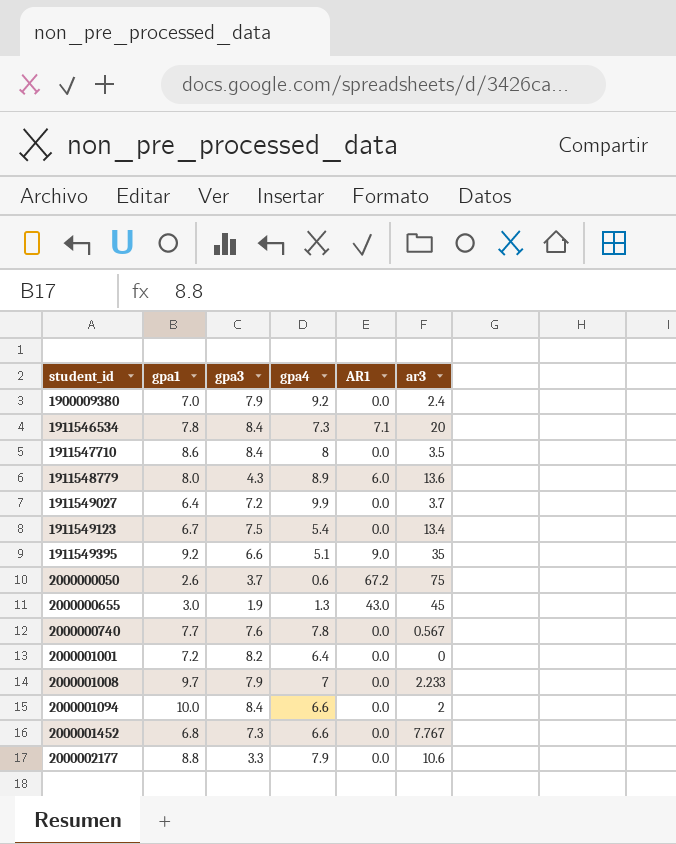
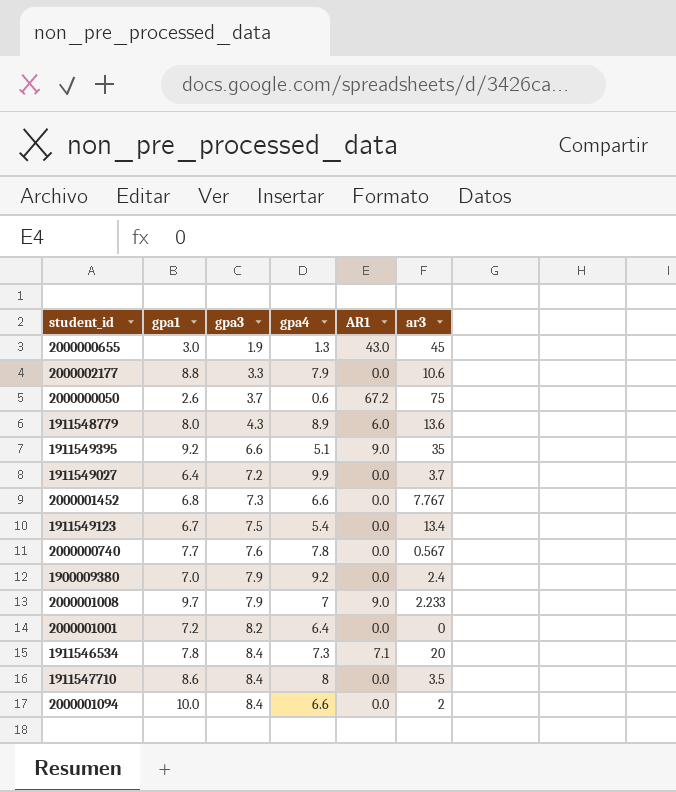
row order: student_id ascending -> gpa3 ascending
2000001008 | AR1: 0.0 -> 9.0

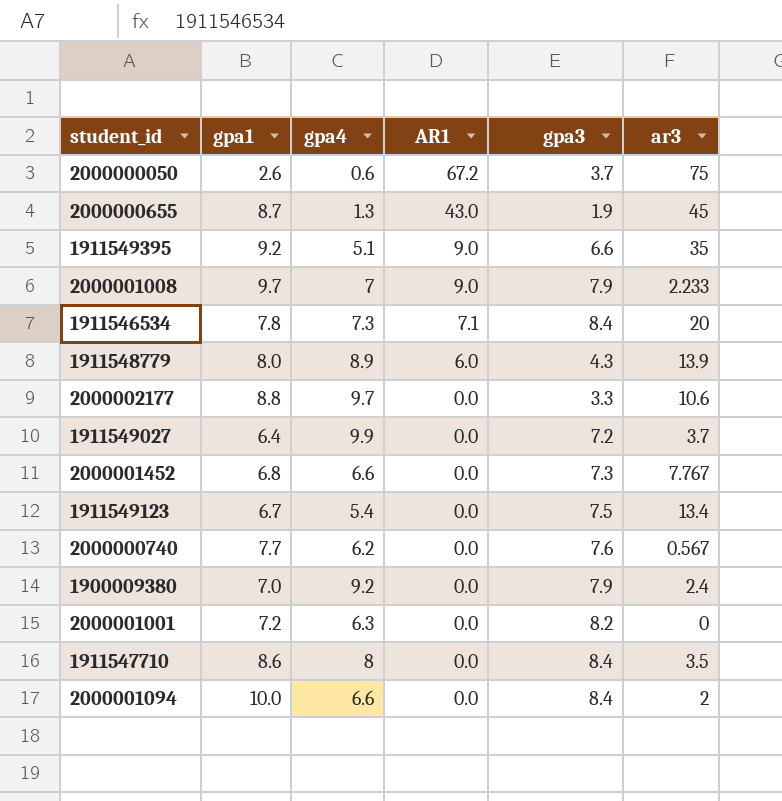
row order: gpa3 ascending -> AR1 descending
column gpa3 | position: 3 -> 5
2000000655 | gpa1: 3.0 -> 8.7
1911548779 | ar3: 13.6 -> 13.9
2000002177 | gpa4: 7.9 -> 9.7
2000000740 | gpa4: 7.8 -> 6.2
2000001001 | gpa4: 6.4 -> 6.3

